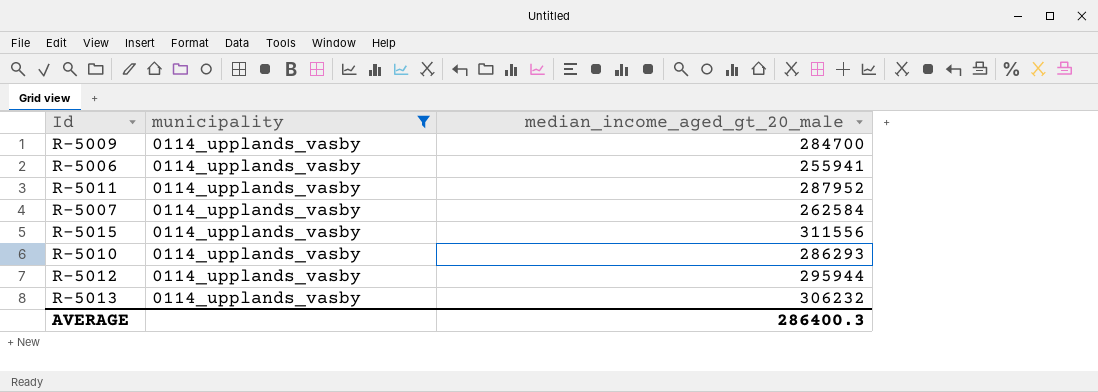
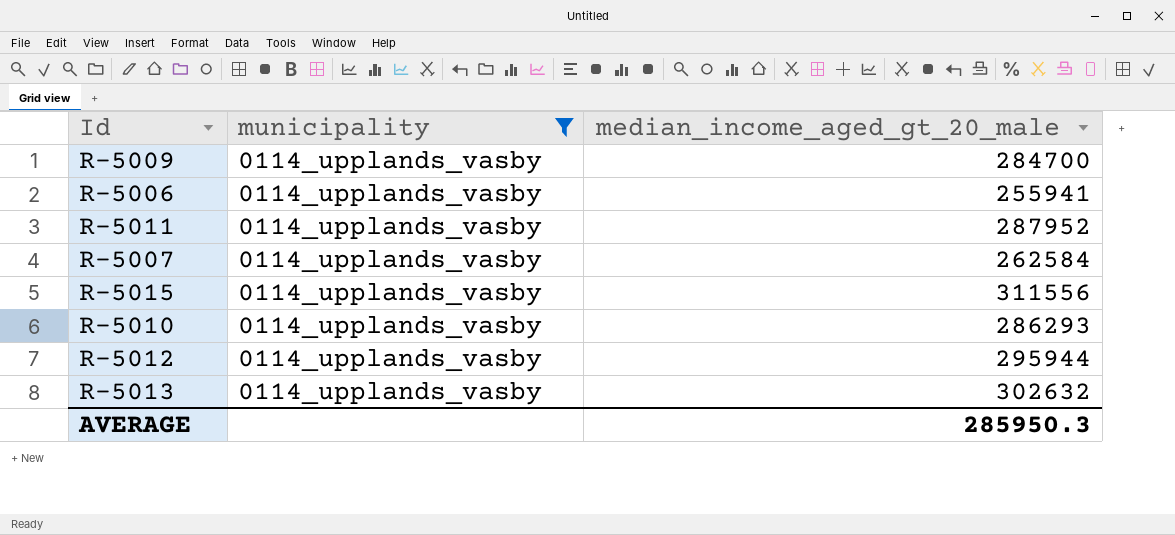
R-5013 | median_income_aged_gt_20_male: 306232 -> 302632
AVERAGE | median_income_aged_gt_20_male: 286400.3 -> 285950.3

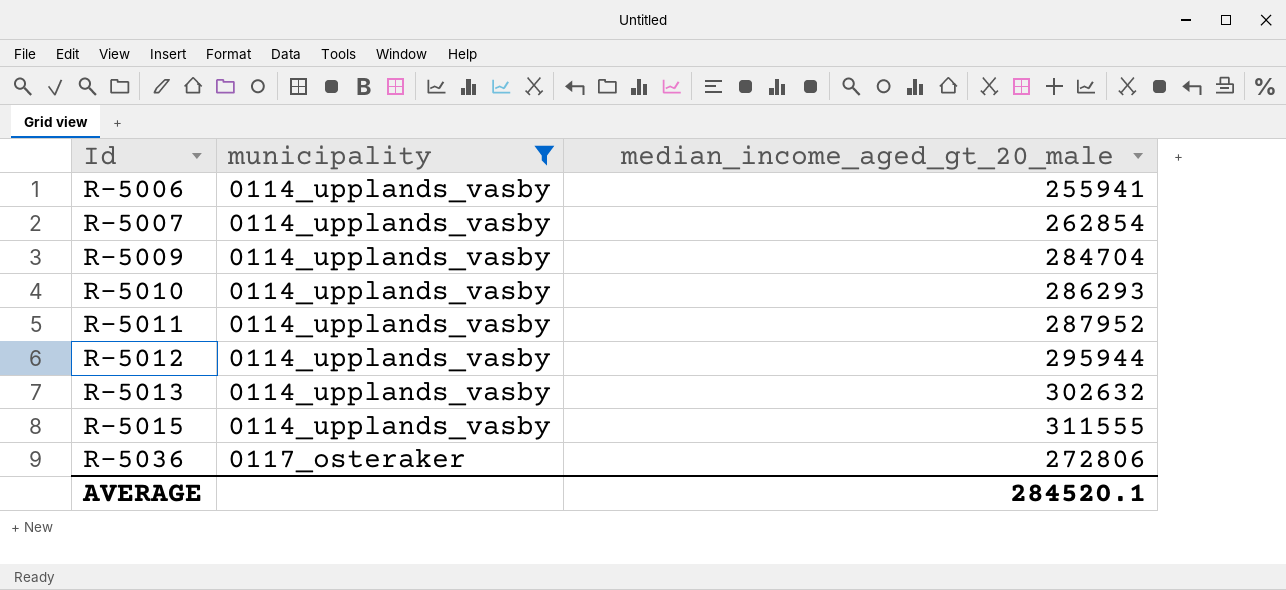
row order: none -> Id ascending
R-5007 | median_income_aged_gt_20_male: 262584 -> 262854
R-5009 | median_income_aged_gt_20_male: 284700 -> 284704
R-5015 | median_income_aged_gt_20_male: 311556 -> 311555
row R-5036: none -> 0117_osteraker | 272806
AVERAGE | median_income_aged_gt_20_male: 285950.3 -> 284520.1

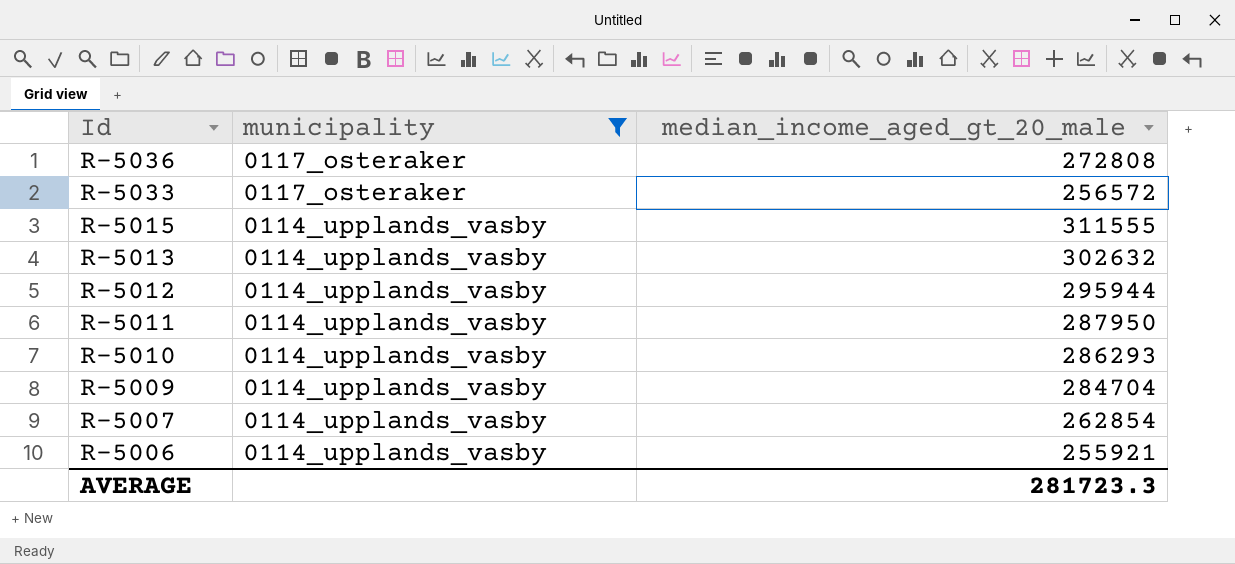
row order: Id ascending -> Id descending
R-5036 | median_income_aged_gt_20_male: 272806 -> 272808
row R-5033: none -> 0117_osteraker | 256572
R-5011 | median_income_aged_gt_20_male: 287952 -> 287950
R-5006 | median_income_aged_gt_20_male: 255941 -> 255921
AVERAGE | median_income_aged_gt_20_male: 284520.1 -> 281723.3

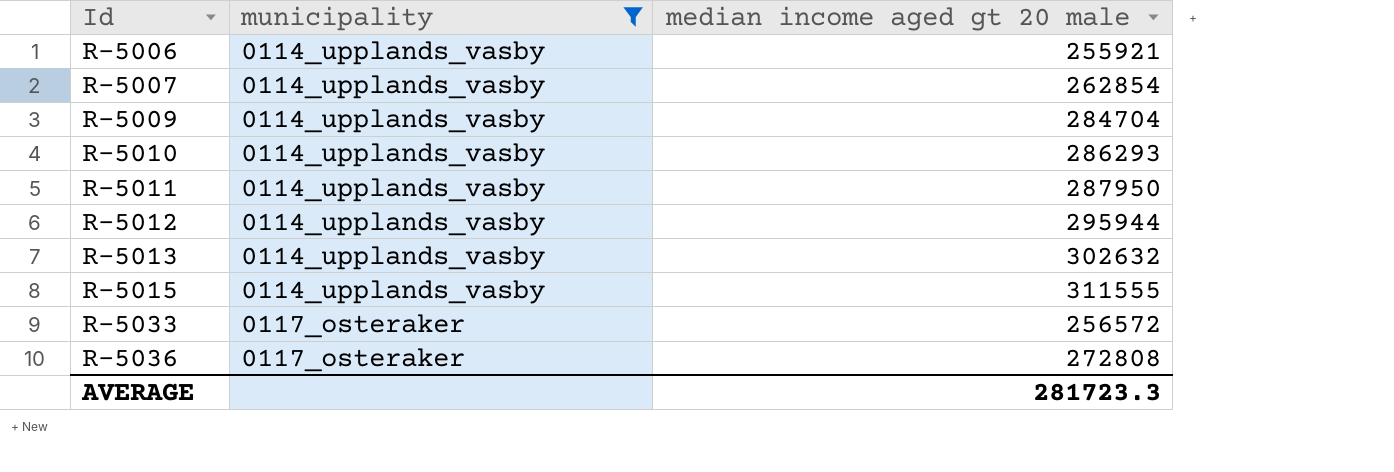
row order: Id descending -> Id ascending
column name: median_income_aged_gt_20_male -> median income aged gt 20 male

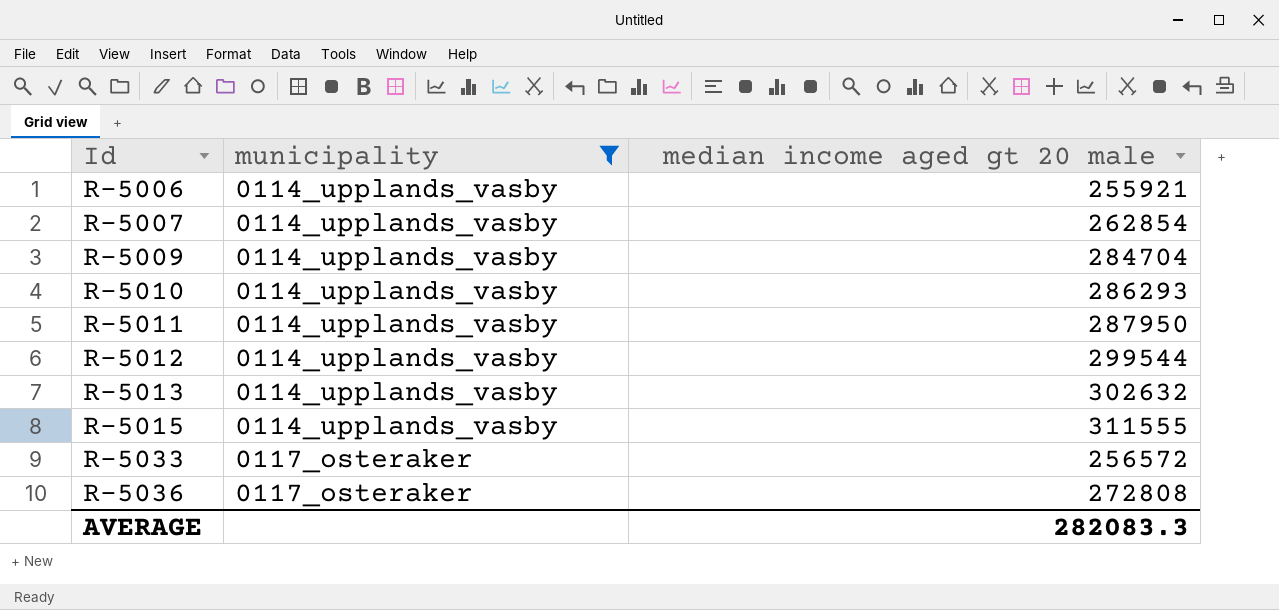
R-5012 | median income aged gt 20 male: 295944 -> 299544
AVERAGE | median income aged gt 20 male: 281723.3 -> 282083.3

